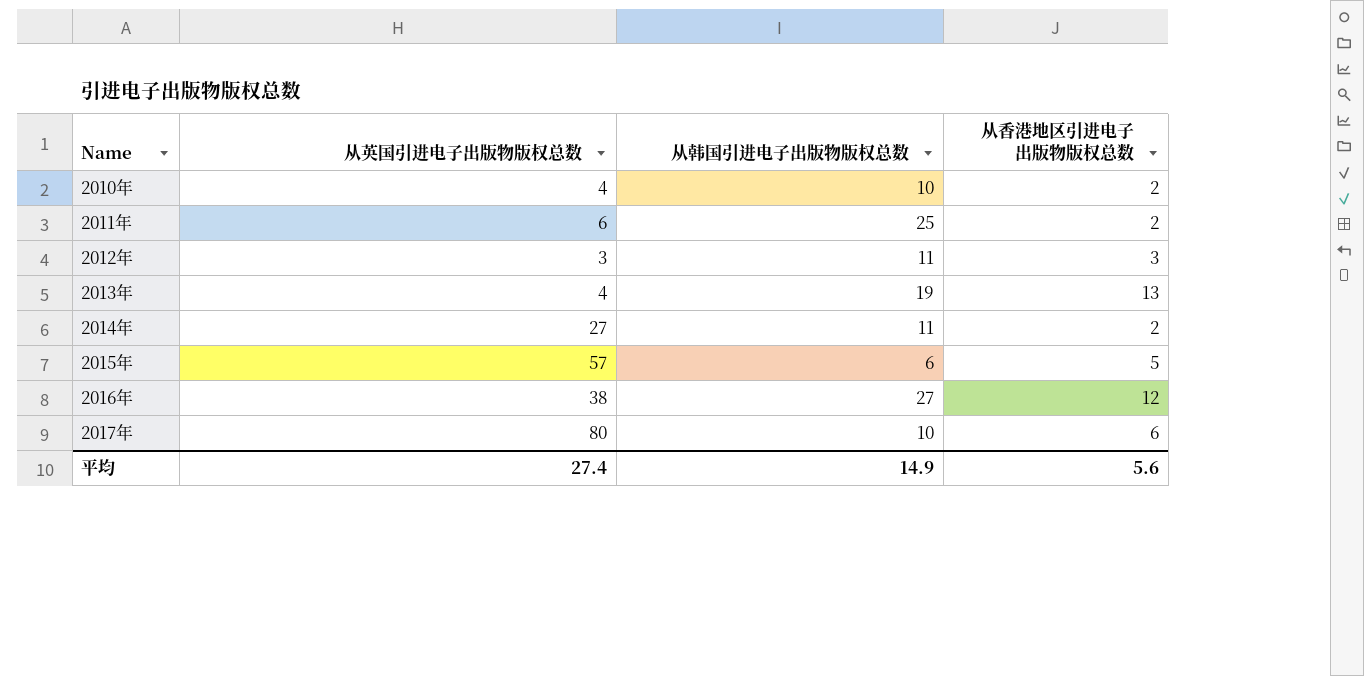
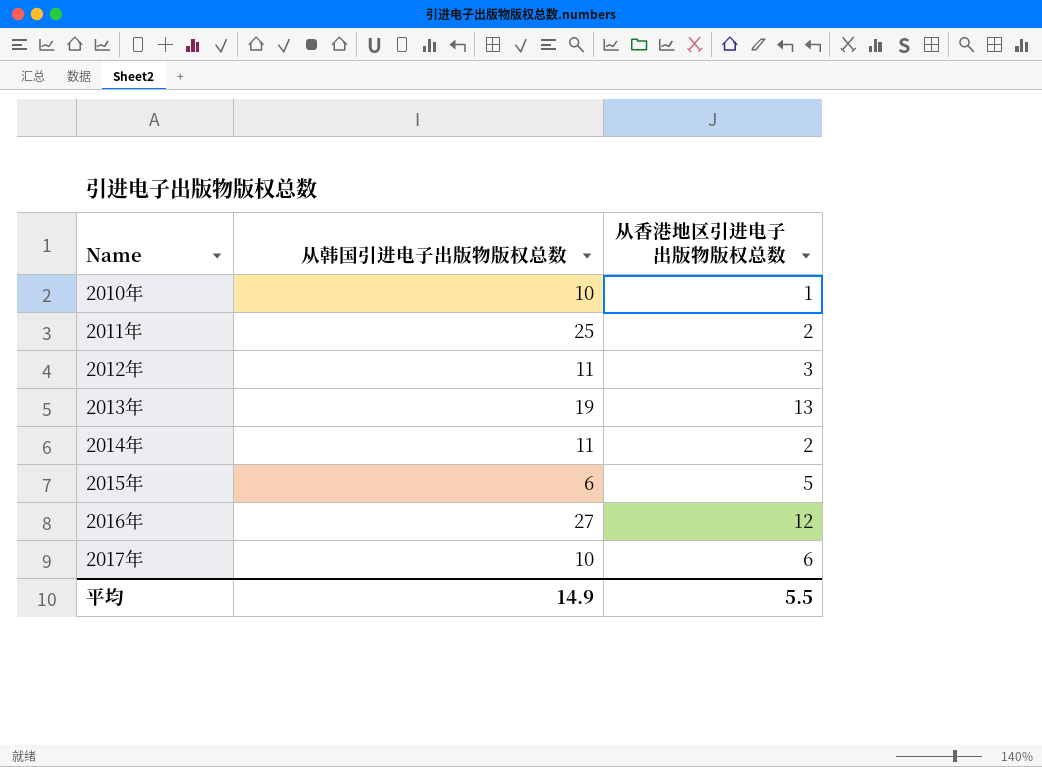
column 从英国引进电子出版物版权总数 | position: 2 -> none
2010年 | 从香港地区引进电子出版物版权总数: 2 -> 1
平均 | 从香港地区引进电子出版物版权总数: 5.6 -> 5.5

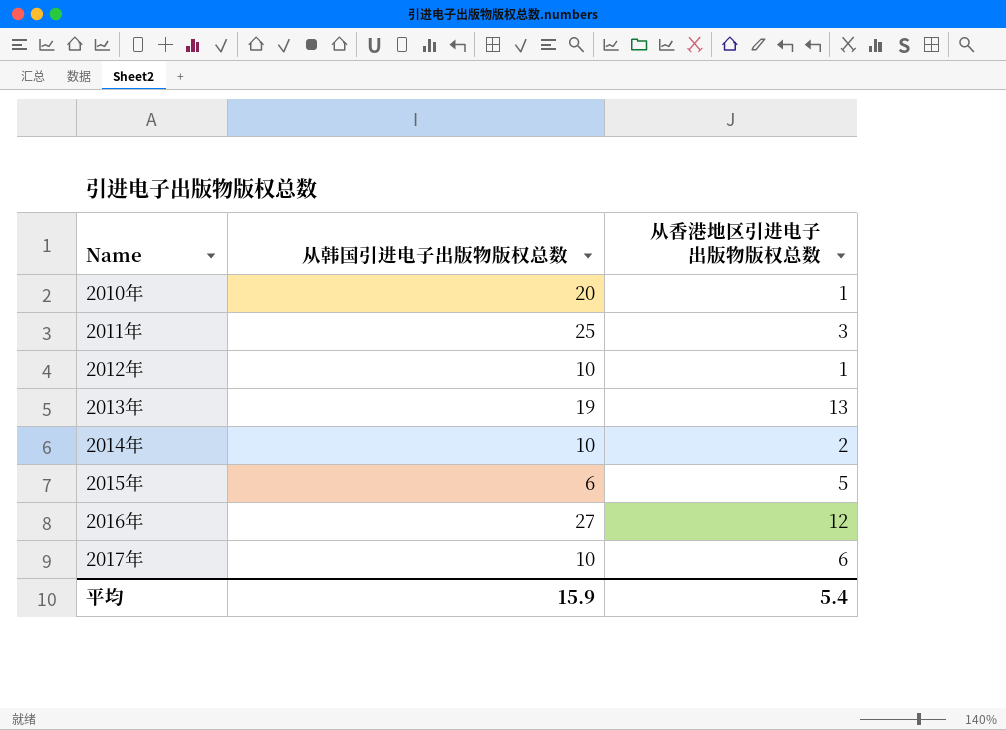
2010年 | 从韩国引进电子出版物版权总数: 10 -> 20
2011年 | 从香港地区引进电子出版物版权总数: 2 -> 3
2012年 | 从韩国引进电子出版物版权总数: 11 -> 10
2012年 | 从香港地区引进电子出版物版权总数: 3 -> 1
2014年 | 从韩国引进电子出版物版权总数: 11 -> 10
平均 | 从韩国引进电子出版物版权总数: 14.9 -> 15.9
平均 | 从香港地区引进电子出版物版权总数: 5.5 -> 5.4

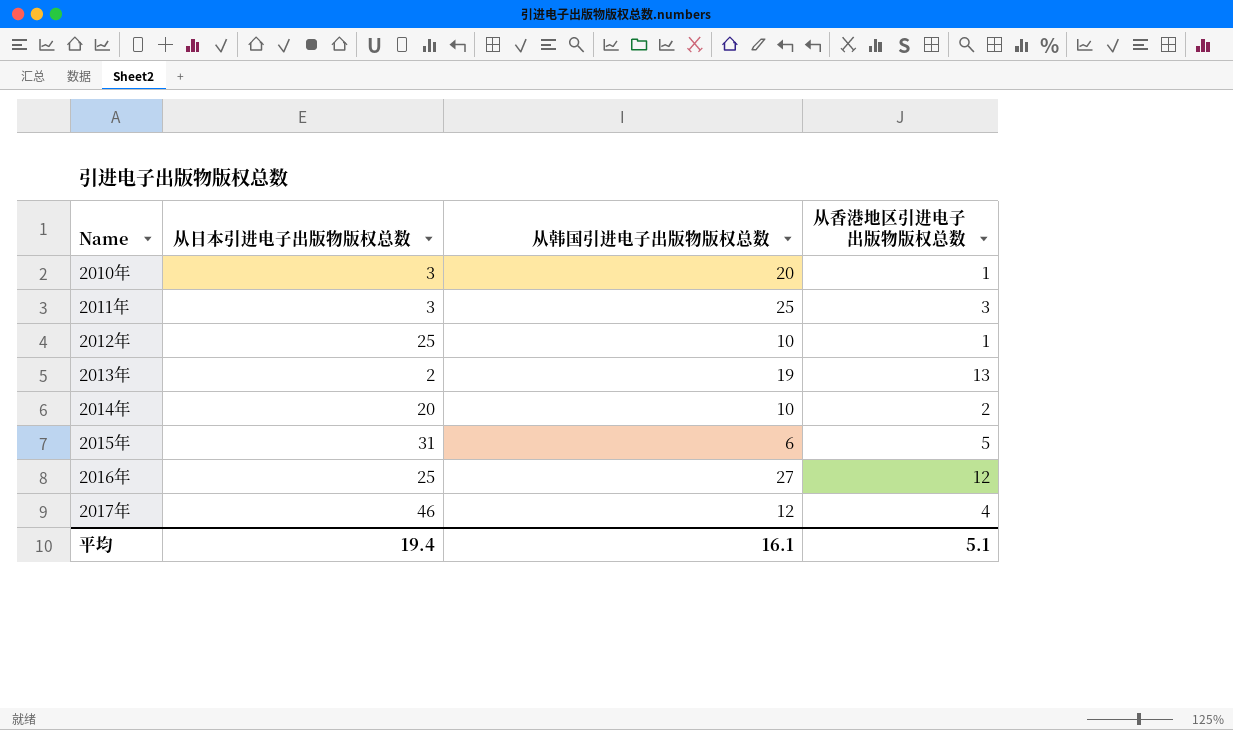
column 从日本引进电子出版物版权总数 | position: none -> 2
2017年 | 从韩国引进电子出版物版权总数: 10 -> 12
2017年 | 从香港地区引进电子出版物版权总数: 6 -> 4
平均 | 从韩国引进电子出版物版权总数: 15.9 -> 16.1
平均 | 从香港地区引进电子出版物版权总数: 5.4 -> 5.1

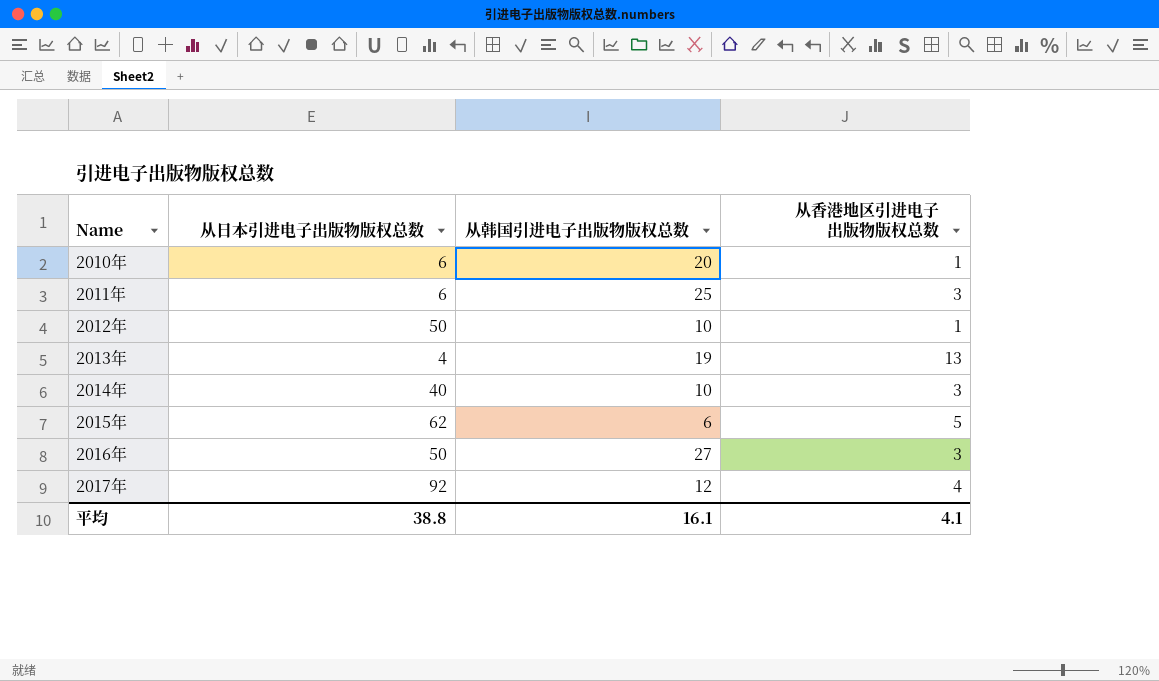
2010年 | 从日本引进电子出版物版权总数: 3 -> 6
2011年 | 从日本引进电子出版物版权总数: 3 -> 6
2012年 | 从日本引进电子出版物版权总数: 25 -> 50
2013年 | 从日本引进电子出版物版权总数: 2 -> 4
2014年 | 从日本引进电子出版物版权总数: 20 -> 40
2014年 | 从香港地区引进电子出版物版权总数: 2 -> 3
2015年 | 从日本引进电子出版物版权总数: 31 -> 62
2016年 | 从日本引进电子出版物版权总数: 25 -> 50
2016年 | 从香港地区引进电子出版物版权总数: 12 -> 3
2017年 | 从日本引进电子出版物版权总数: 46 -> 92
平均 | 从日本引进电子出版物版权总数: 19.4 -> 38.8
平均 | 从香港地区引进电子出版物版权总数: 5.1 -> 4.1

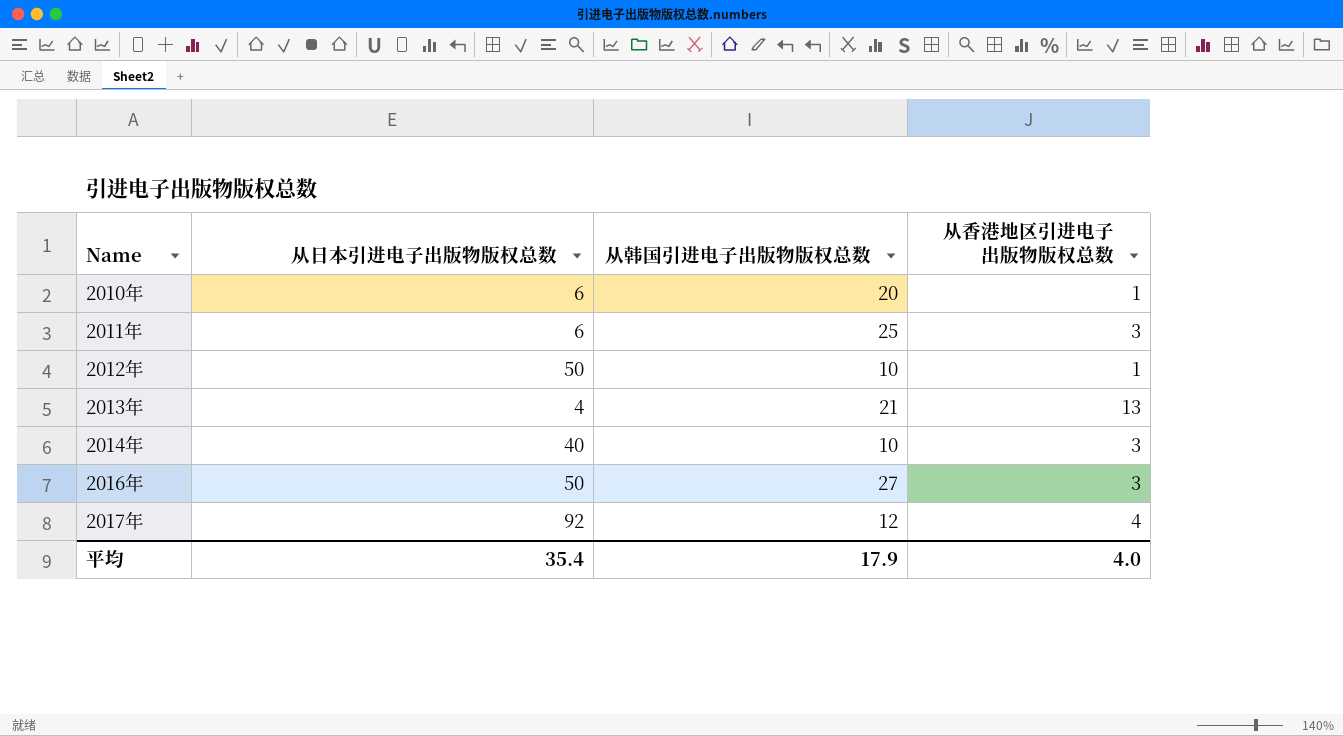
row 2015年: 62 | 6 | 5 -> none
2013年 | 从韩国引进电子出版物版权总数: 19 -> 21
平均 | 从日本引进电子出版物版权总数: 38.8 -> 35.4
平均 | 从韩国引进电子出版物版权总数: 16.1 -> 17.9
平均 | 从香港地区引进电子出版物版权总数: 4.1 -> 4.0

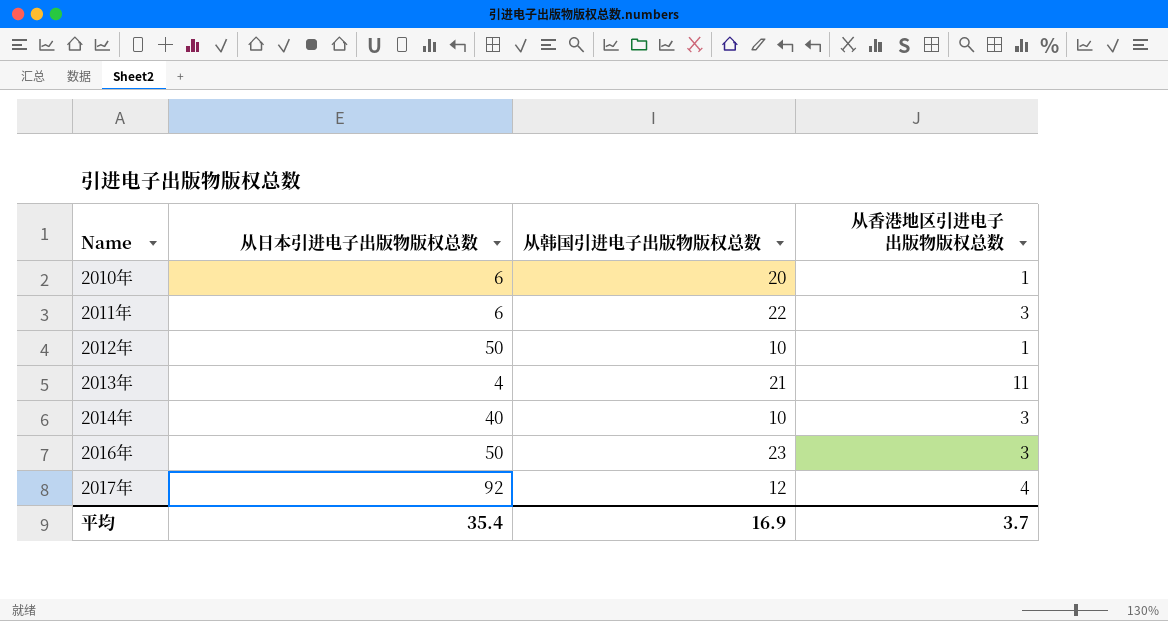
2011年 | 从韩国引进电子出版物版权总数: 25 -> 22
2013年 | 从香港地区引进电子出版物版权总数: 13 -> 11
2016年 | 从韩国引进电子出版物版权总数: 27 -> 23
平均 | 从韩国引进电子出版物版权总数: 17.9 -> 16.9
平均 | 从香港地区引进电子出版物版权总数: 4.0 -> 3.7

